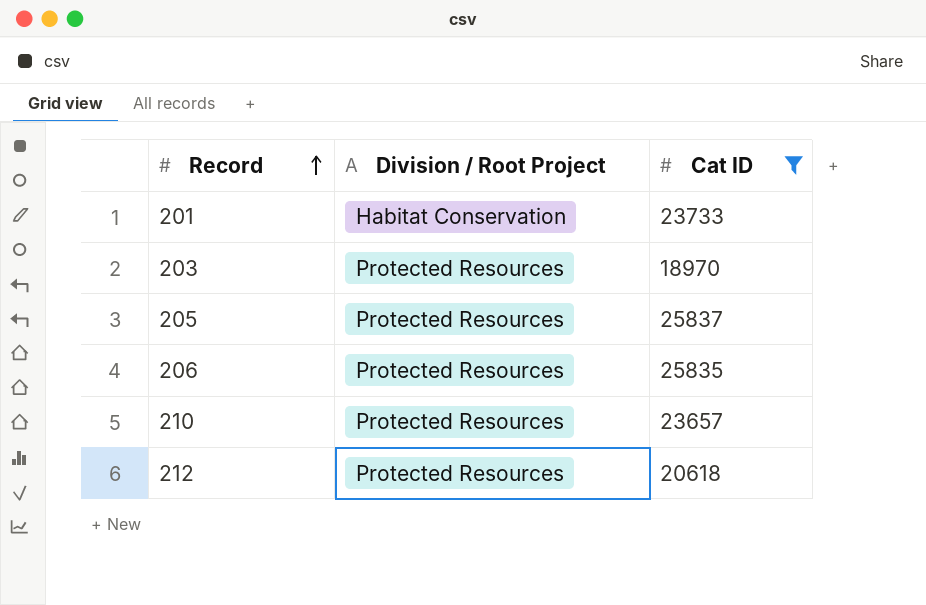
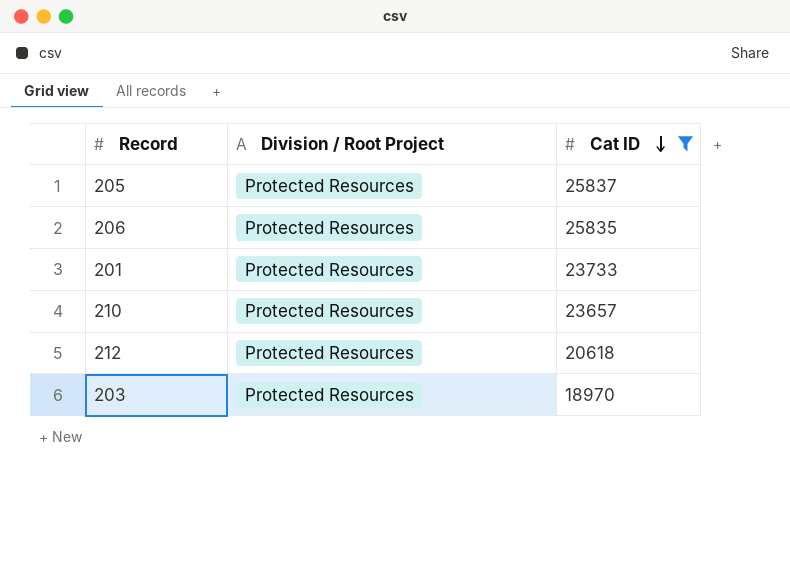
row order: Record ascending -> Cat ID descending
201 | Division / Root Project: Habitat Conservation -> Protected Resources

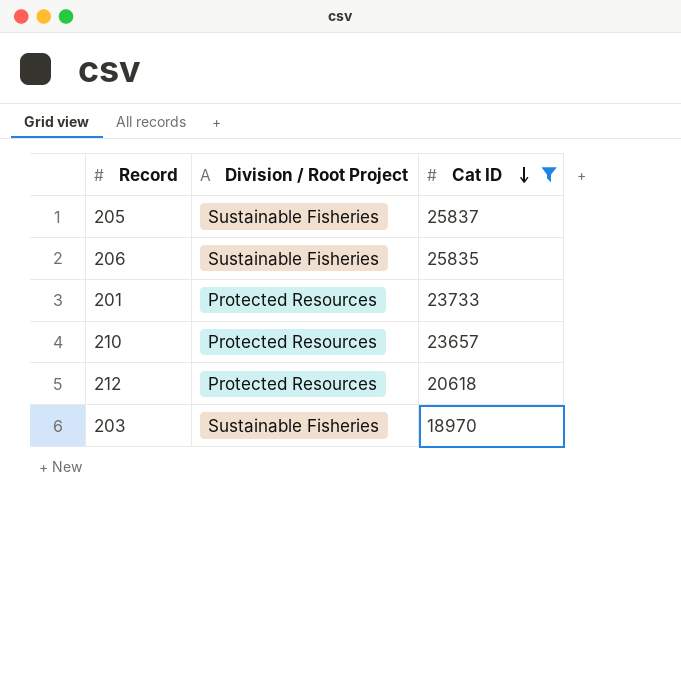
205 | Division / Root Project: Protected Resources -> Sustainable Fisheries
206 | Division / Root Project: Protected Resources -> Sustainable Fisheries
203 | Division / Root Project: Protected Resources -> Sustainable Fisheries

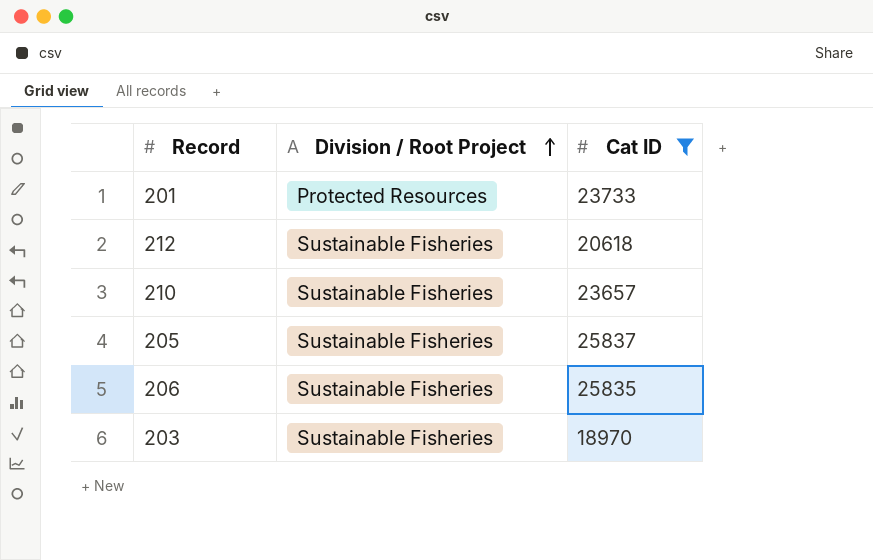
row order: Cat ID descending -> Division / Root Project ascending
212 | Division / Root Project: Protected Resources -> Sustainable Fisheries
210 | Division / Root Project: Protected Resources -> Sustainable Fisheries

